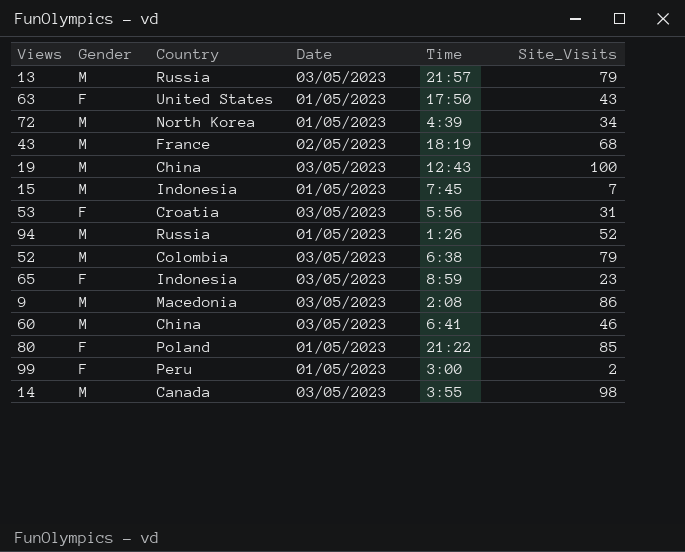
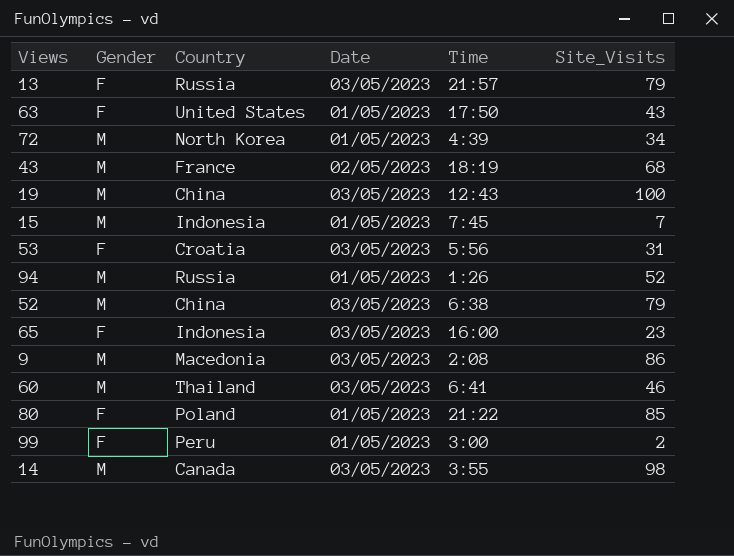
13 | Gender: M -> F
52 | Country: Colombia -> China
65 | Time: 8:59 -> 16:00
60 | Country: China -> Thailand

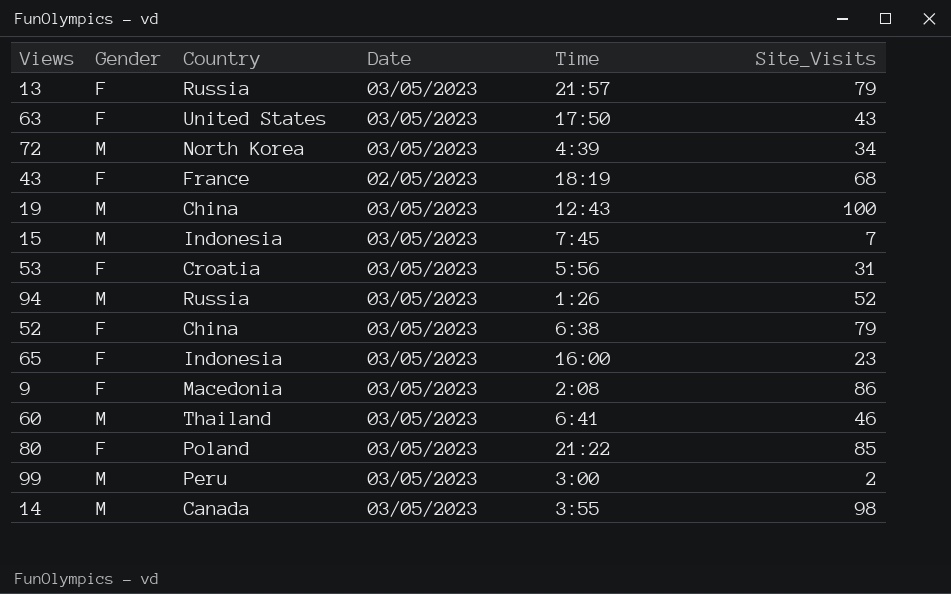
63 | Date: 01/05/2023 -> 03/05/2023
72 | Date: 01/05/2023 -> 03/05/2023
43 | Gender: M -> F
15 | Date: 01/05/2023 -> 03/05/2023
94 | Date: 01/05/2023 -> 03/05/2023
52 | Gender: M -> F
9 | Gender: M -> F
80 | Date: 01/05/2023 -> 03/05/2023
99 | Gender: F -> M
99 | Date: 01/05/2023 -> 03/05/2023

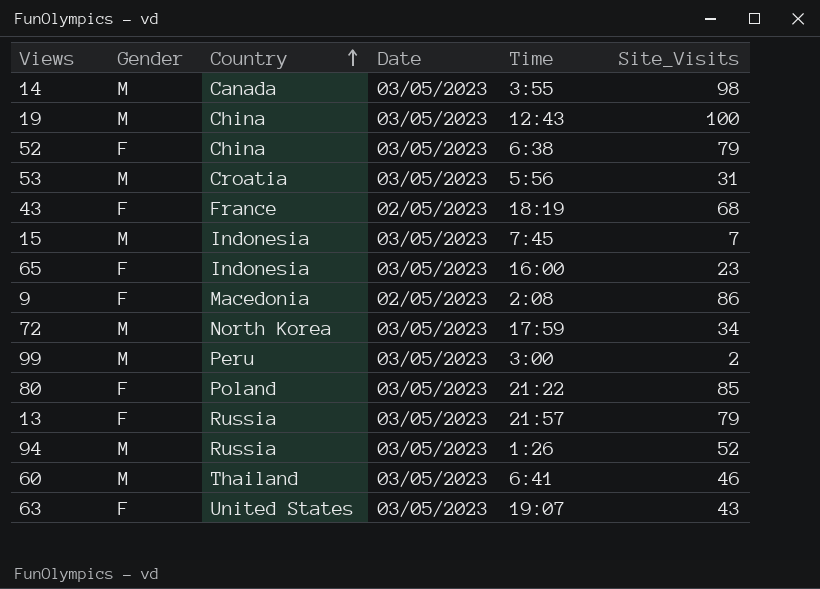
row order: none -> Country ascending
53 | Gender: F -> M
9 | Date: 03/05/2023 -> 02/05/2023
72 | Time: 4:39 -> 17:59
63 | Time: 17:50 -> 19:07

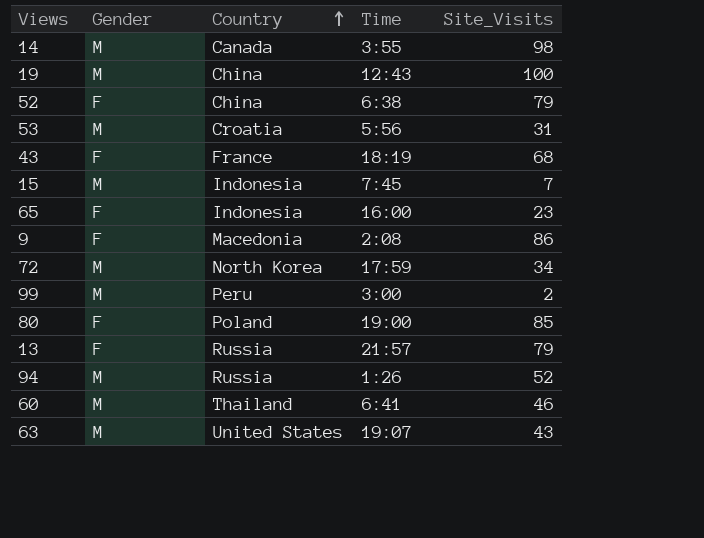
column Date | position: 4 -> none
80 | Time: 21:22 -> 19:00
63 | Gender: F -> M

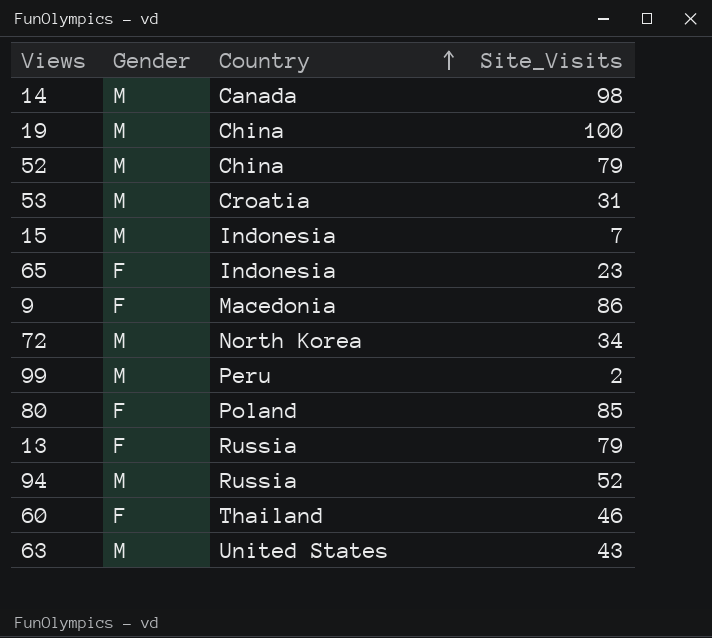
column Time | position: 4 -> none
row 43: F | France | 18:19 | 68 -> none
52 | Gender: F -> M
60 | Gender: M -> F

